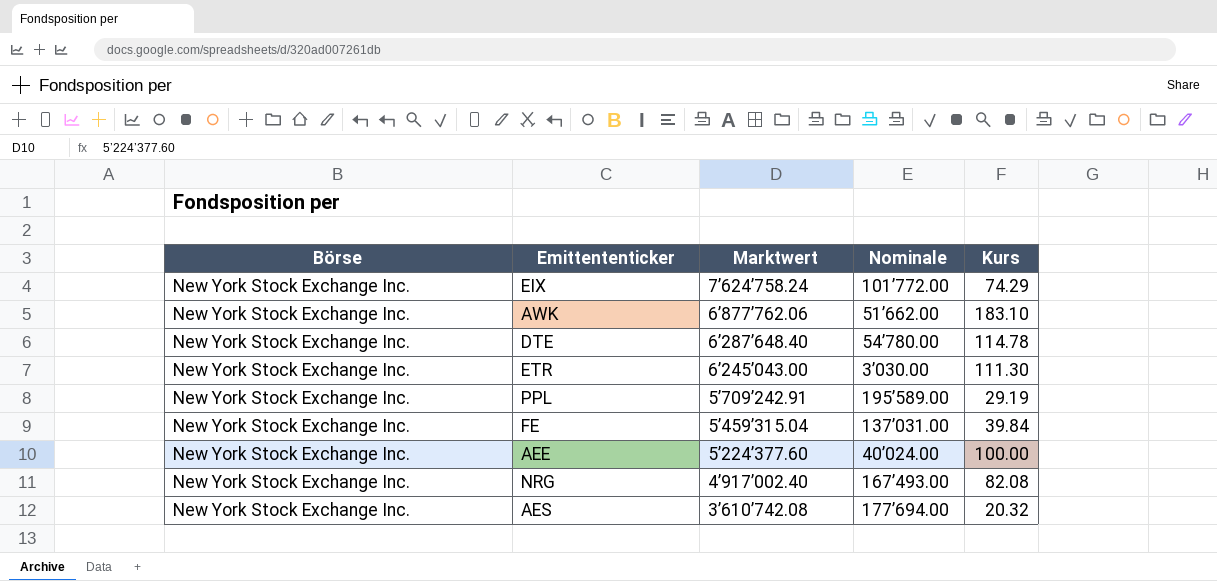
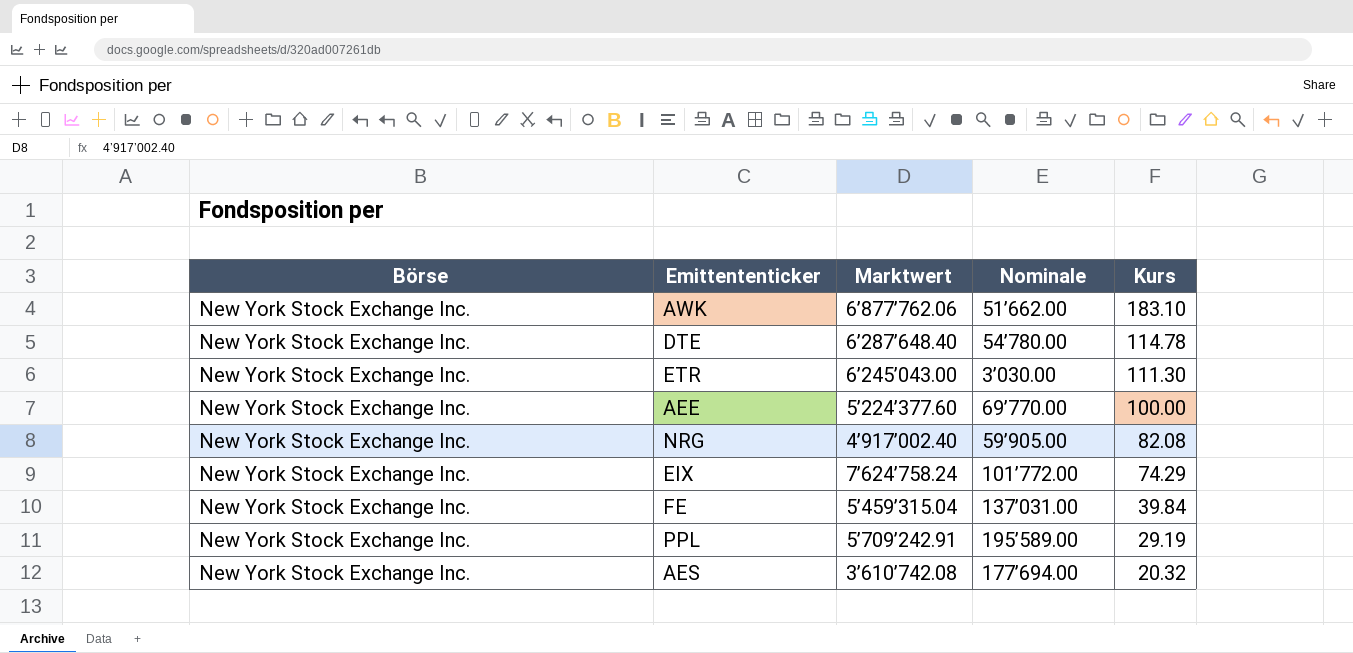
row order: Marktwert descending -> Kurs descending
AEE | Nominale: 40’024.00 -> 69’770.00
NRG | Nominale: 167’493.00 -> 59’905.00

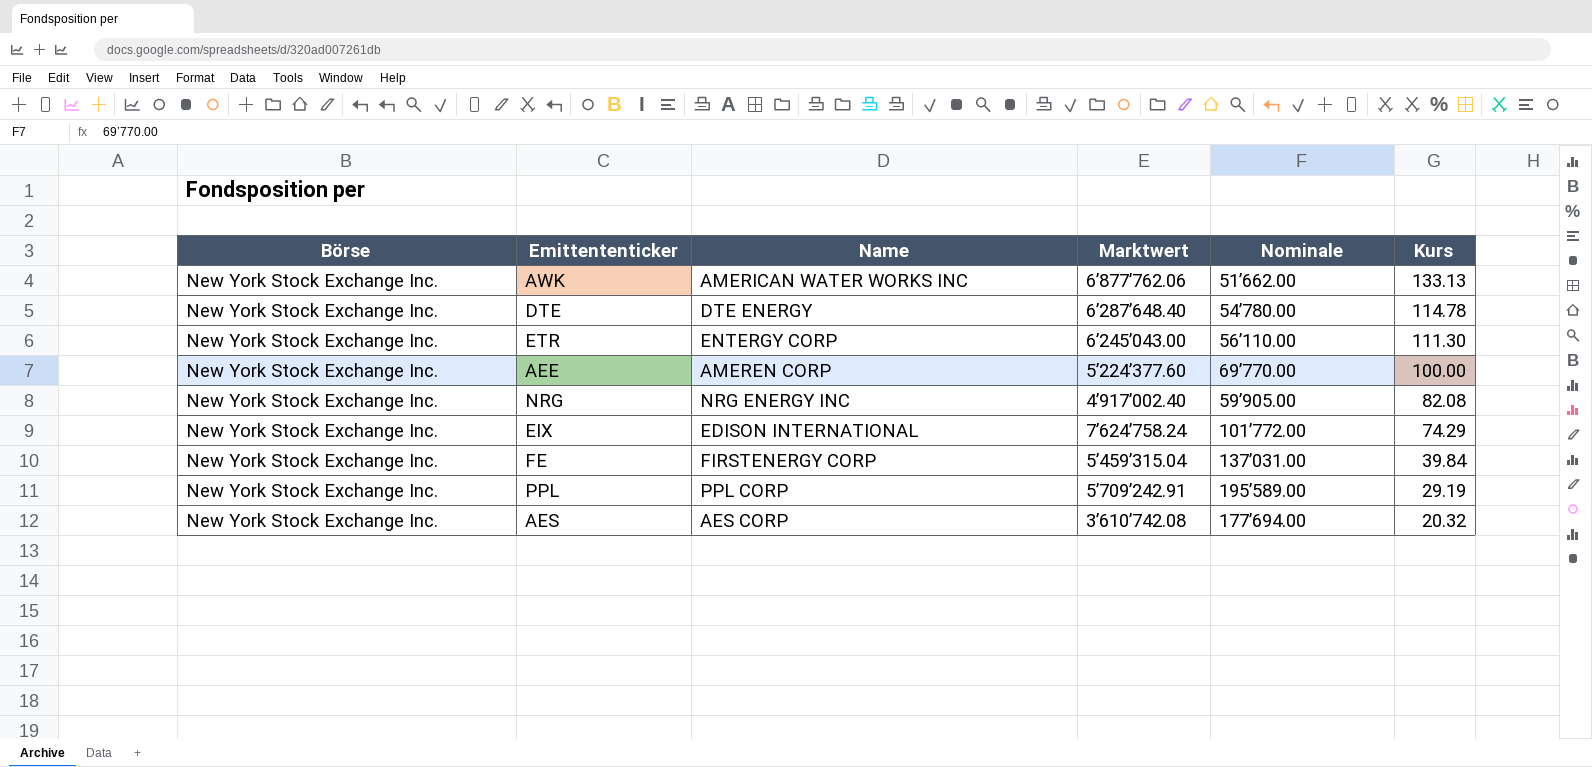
column Name | position: none -> 3
AWK | Kurs: 183.10 -> 133.13
ETR | Nominale: 3’030.00 -> 56’110.00

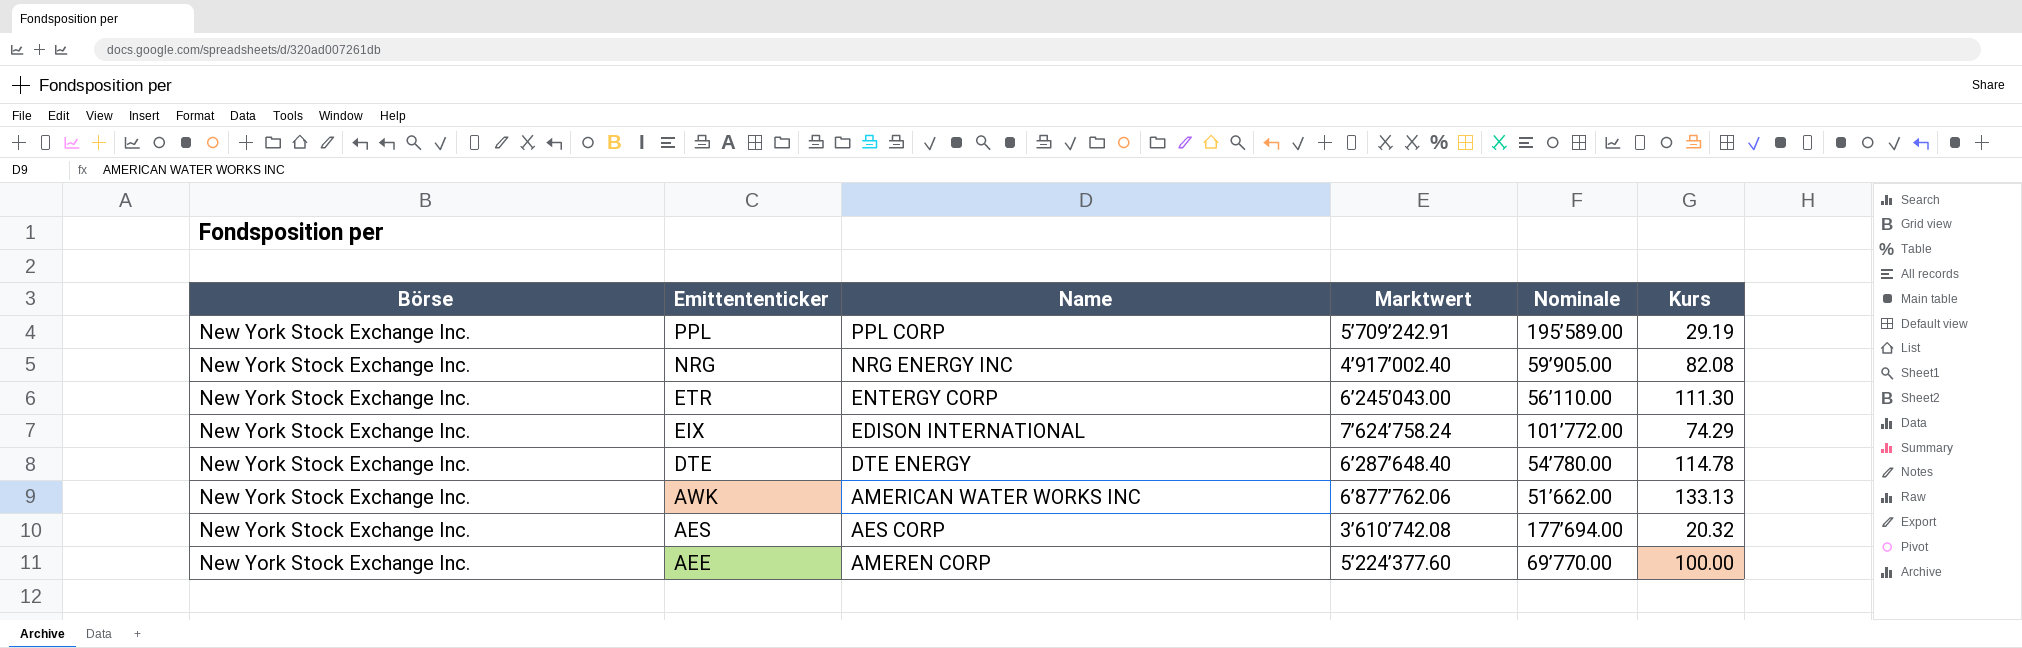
row order: Kurs descending -> Emittententicker descending
row FE: New York Stock Exchange Inc. | FIRSTENERGY CORP | 5’459’315.04 | 137’031.00 | 39.84 -> none

